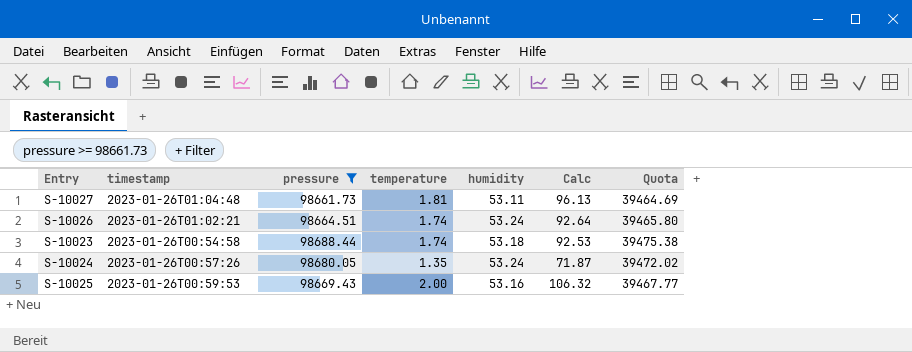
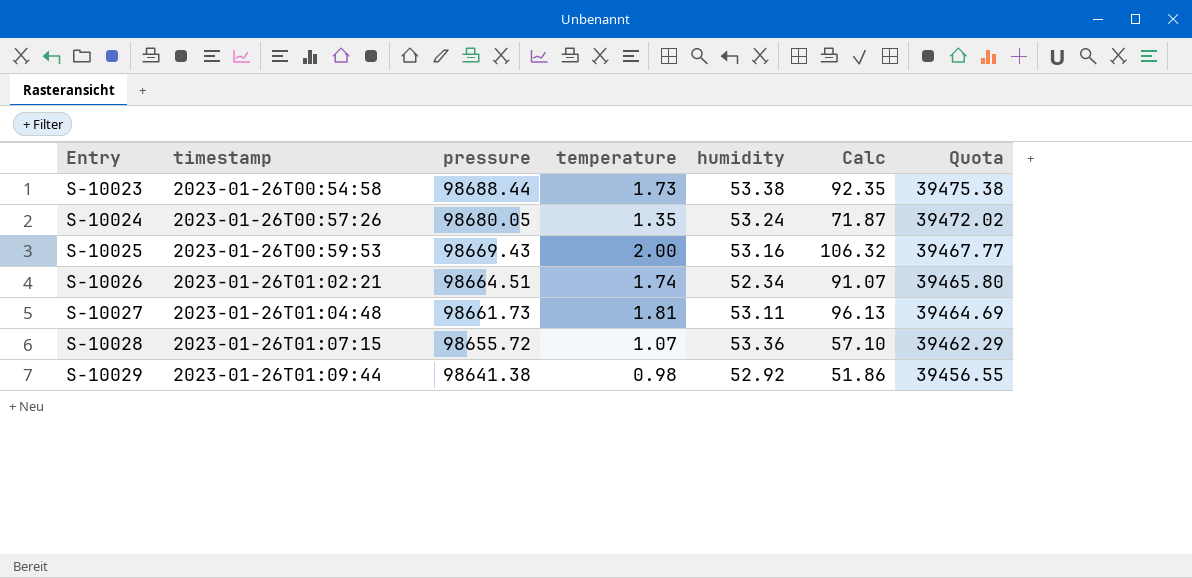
filter: pressure >= 98661.73 -> none
row order: none -> Entry ascending
S-10023 | temperature: 1.74 -> 1.73
S-10023 | humidity: 53.18 -> 53.38
S-10023 | Calc: 92.53 -> 92.35
S-10026 | humidity: 53.24 -> 52.34
S-10026 | Calc: 92.64 -> 91.07

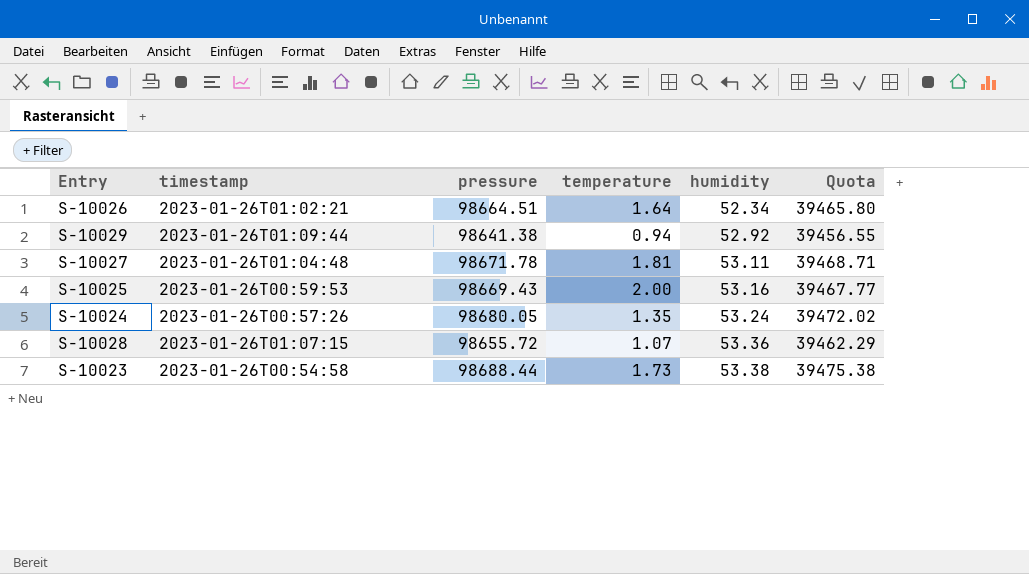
row order: Entry ascending -> humidity ascending
column Calc | formula: [temperature] * [humidity] -> none
S-10026 | temperature: 1.74 -> 1.64
S-10029 | temperature: 0.98 -> 0.94
S-10027 | pressure: 98661.73 -> 98671.78
S-10027 | Quota: 39464.69 -> 39468.71

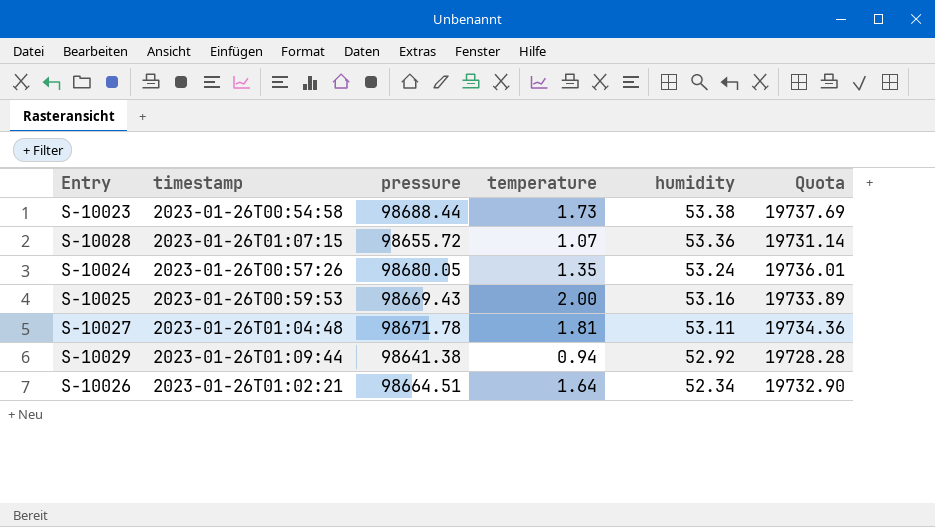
row order: humidity ascending -> humidity descending
column Quota | formula: [pressure] * 0.4 -> [pressure] * 0.2

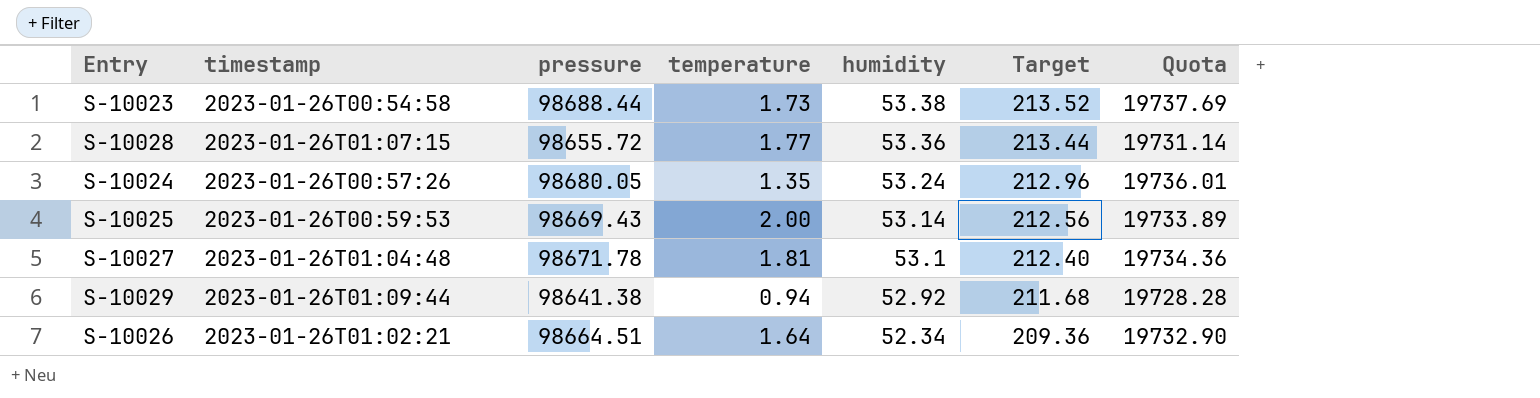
column Target | formula: none -> [humidity] * 4
S-10028 | temperature: 1.07 -> 1.77
S-10025 | humidity: 53.16 -> 53.14
S-10027 | humidity: 53.11 -> 53.1

